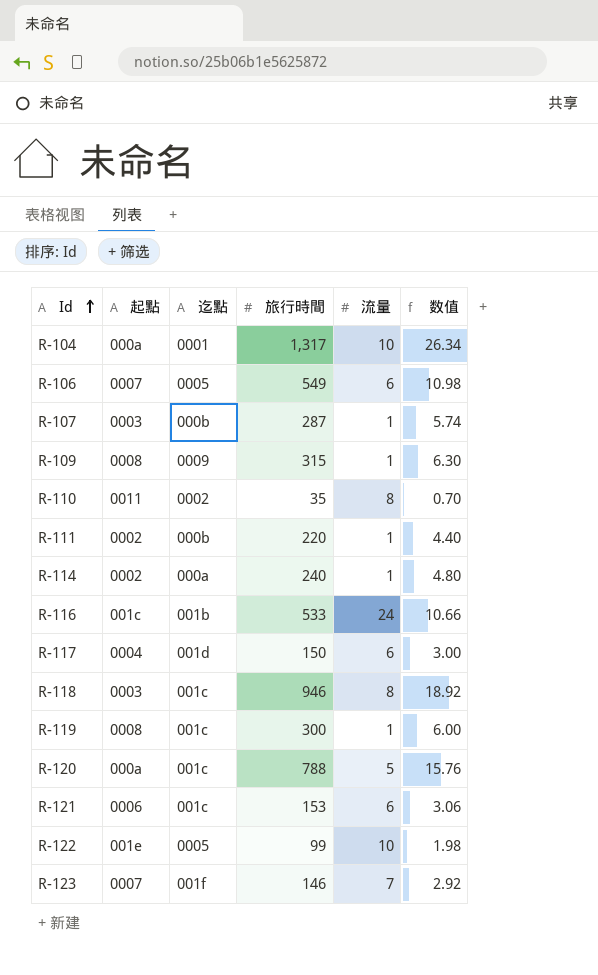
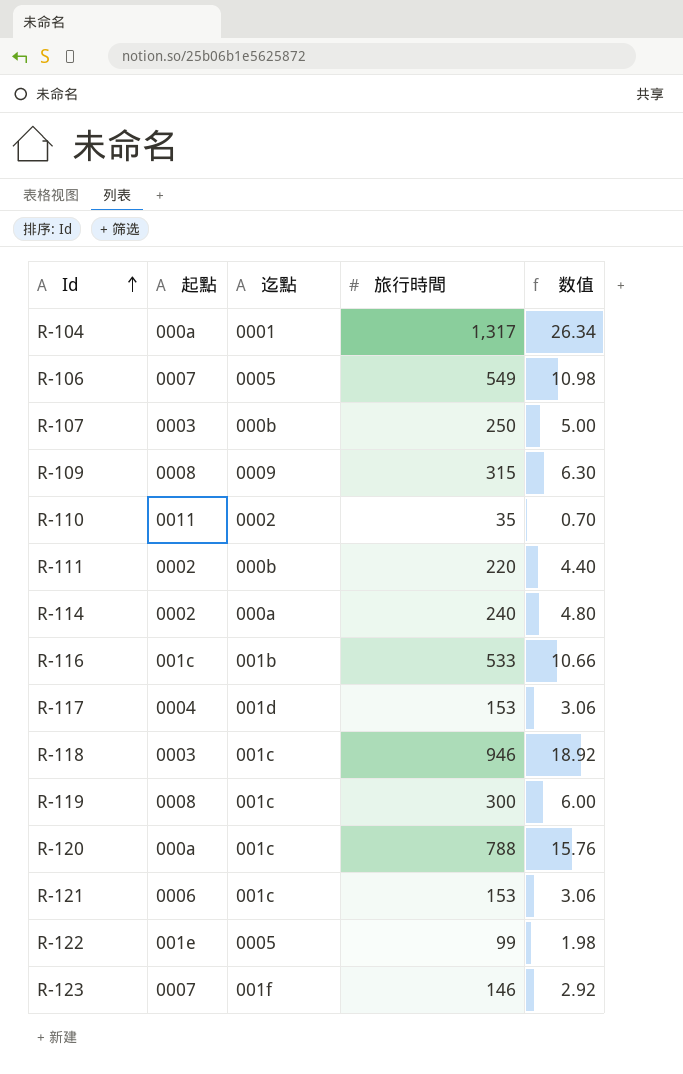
column 流量 | position: 5 -> none
R-107 | 旅行時間: 287 -> 250
R-107 | 数值: 5.74 -> 5.00
R-117 | 旅行時間: 150 -> 153
R-117 | 数值: 3.00 -> 3.06

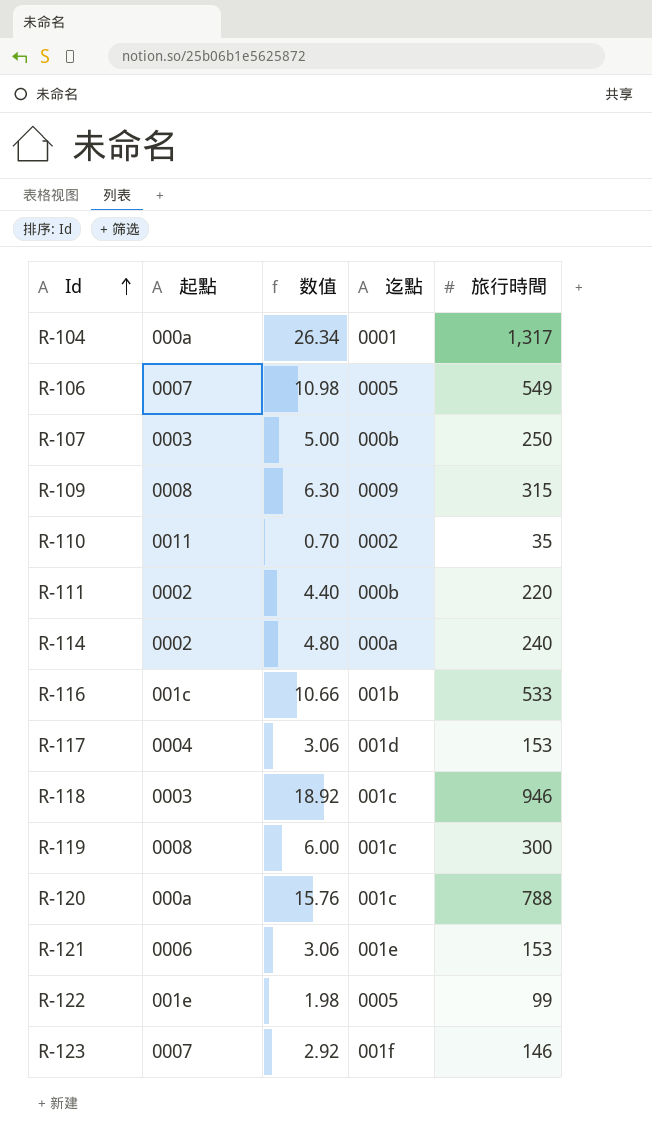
column 数值 | position: 5 -> 3
R-121 | 迄點: 001c -> 001e

